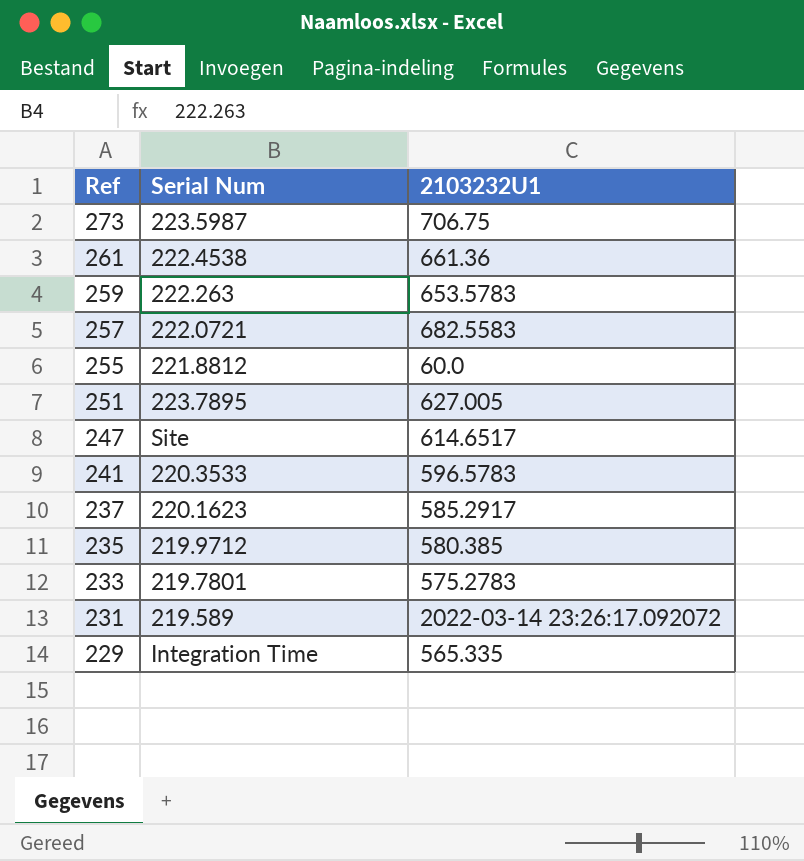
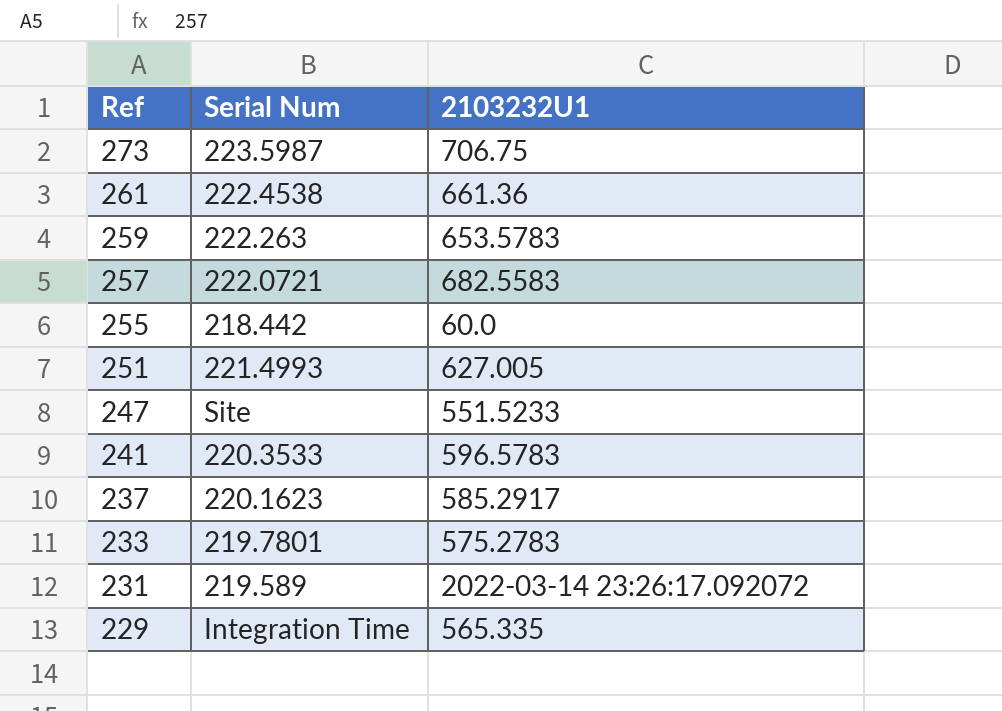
row 235: 219.9712 | 580.385 -> none
255 | Serial Num: 221.8812 -> 218.442
251 | Serial Num: 223.7895 -> 221.4993
247 | 2103232U1: 614.6517 -> 551.5233

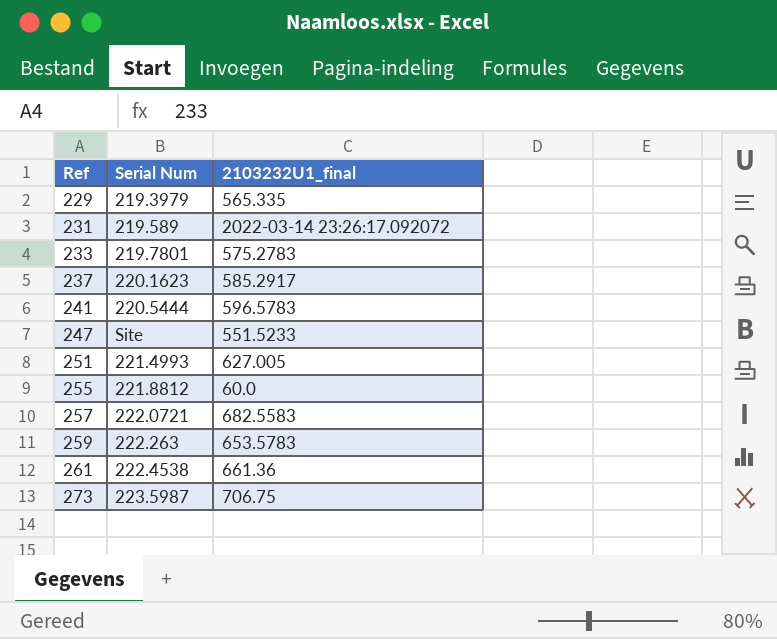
row order: Ref descending -> Ref ascending
column name: 2103232U1 -> 2103232U1_final
229 | Serial Num: Integration Time -> 219.3979
241 | Serial Num: 220.3533 -> 220.5444
255 | Serial Num: 218.442 -> 221.8812

